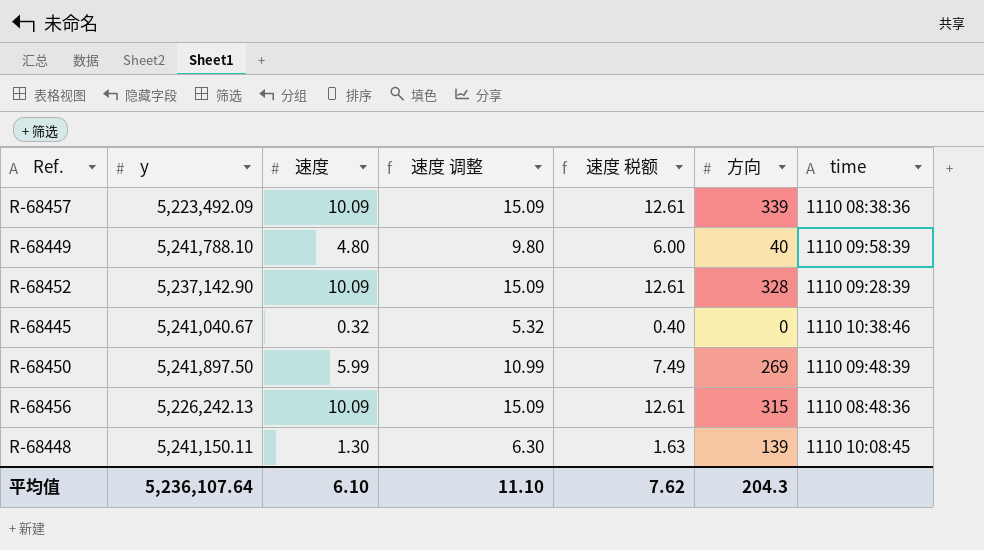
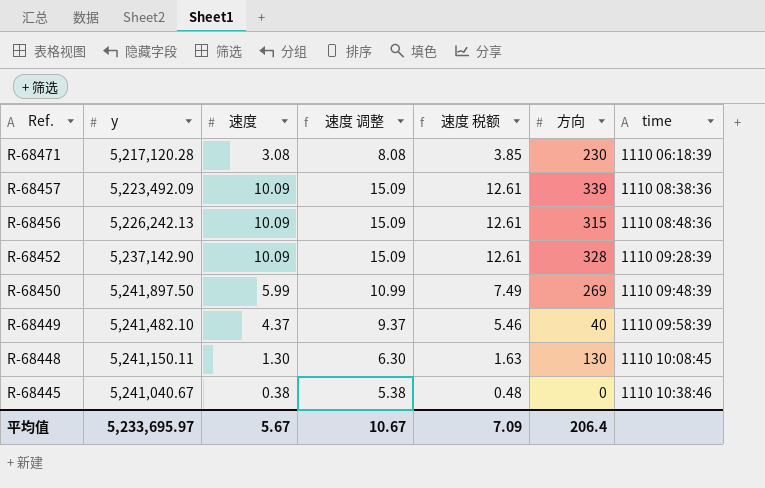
row order: none -> Ref. descending
row R-68471: none -> 5,217,120.28 | 3.08 | 8.08 | 3.85 | 230 | 1110 06:18:39
R-68449 | y: 5,241,788.10 -> 5,241,482.10
R-68449 | 速度: 4.80 -> 4.37
R-68449 | 速度 调整: 9.80 -> 9.37
R-68449 | 速度 税额: 6.00 -> 5.46
R-68448 | 方向: 139 -> 130
R-68445 | 速度: 0.32 -> 0.38
R-68445 | 速度 调整: 5.32 -> 5.38
R-68445 | 速度 税额: 0.40 -> 0.48
平均值 | y: 5,236,107.64 -> 5,233,695.97
平均值 | 速度: 6.10 -> 5.67
平均值 | 速度 调整: 11.10 -> 10.67
平均值 | 速度 税额: 7.62 -> 7.09
平均值 | 方向: 204.3 -> 206.4

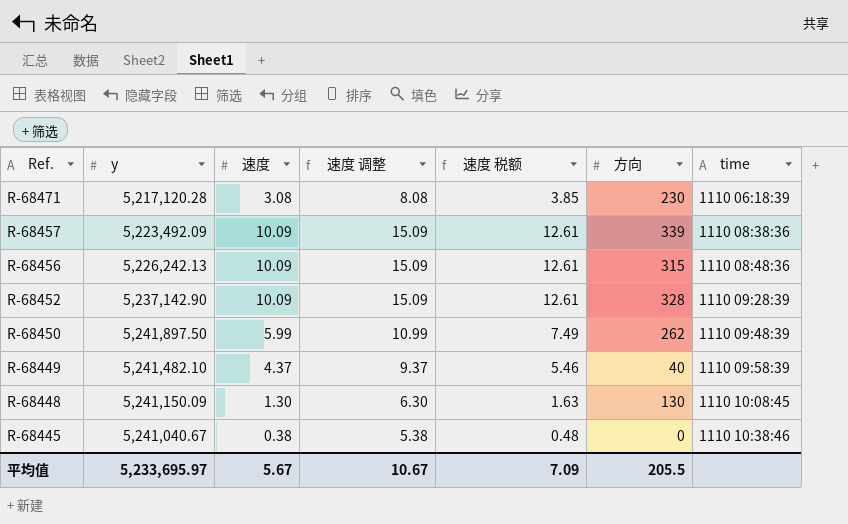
R-68450 | 方向: 269 -> 262
R-68448 | y: 5,241,150.11 -> 5,241,150.09
平均值 | 方向: 206.4 -> 205.5

